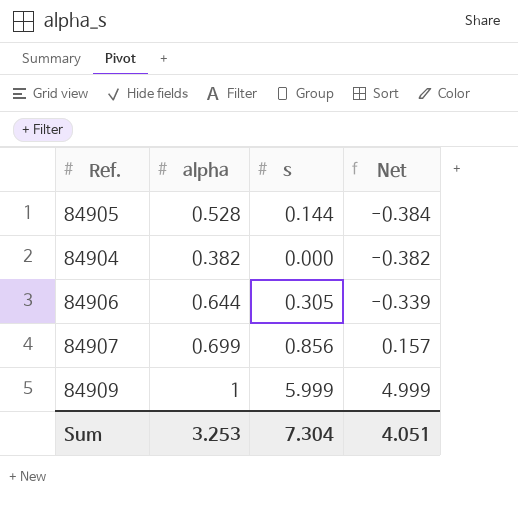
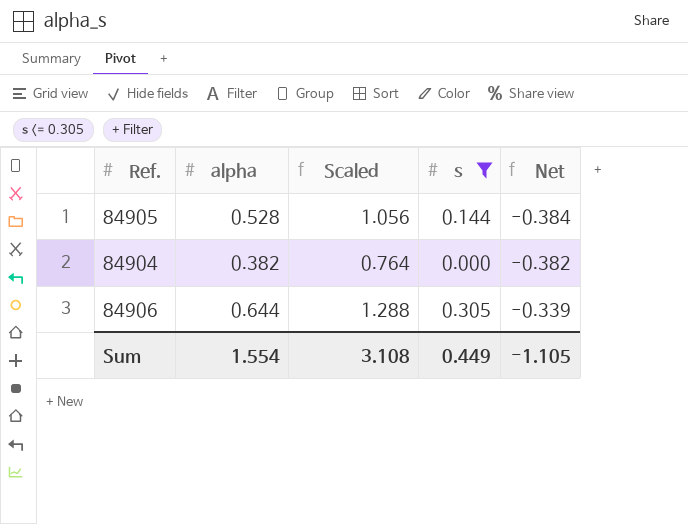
filter: none -> s <= 0.305
column Scaled | formula: none -> [alpha] * 2
Sum | alpha: 3.253 -> 1.554
Sum | s: 7.304 -> 0.449
Sum | Net: 4.051 -> -1.105

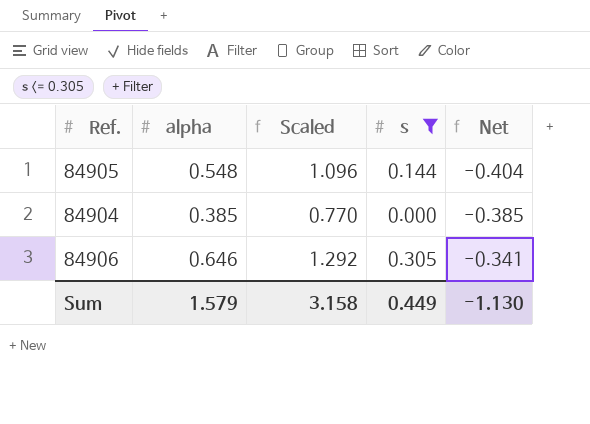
84905 | alpha: 0.528 -> 0.548
84905 | Scaled: 1.056 -> 1.096
84905 | Net: -0.384 -> -0.404
84904 | alpha: 0.382 -> 0.385
84904 | Scaled: 0.764 -> 0.770
84904 | Net: -0.382 -> -0.385
84906 | alpha: 0.644 -> 0.646
84906 | Scaled: 1.288 -> 1.292
84906 | Net: -0.339 -> -0.341
Sum | alpha: 1.554 -> 1.579
Sum | Scaled: 3.108 -> 3.158
Sum | Net: -1.105 -> -1.130

